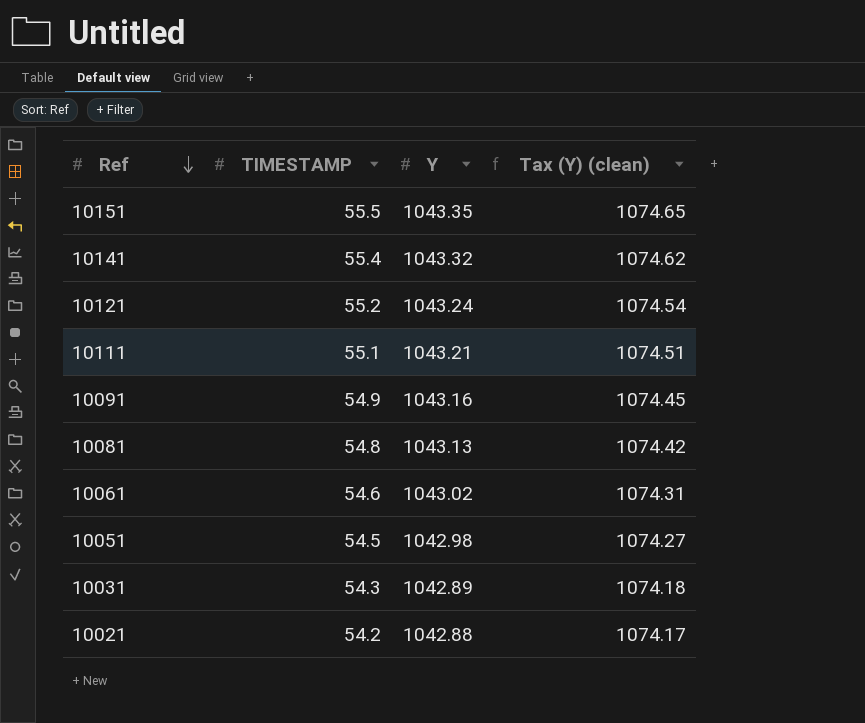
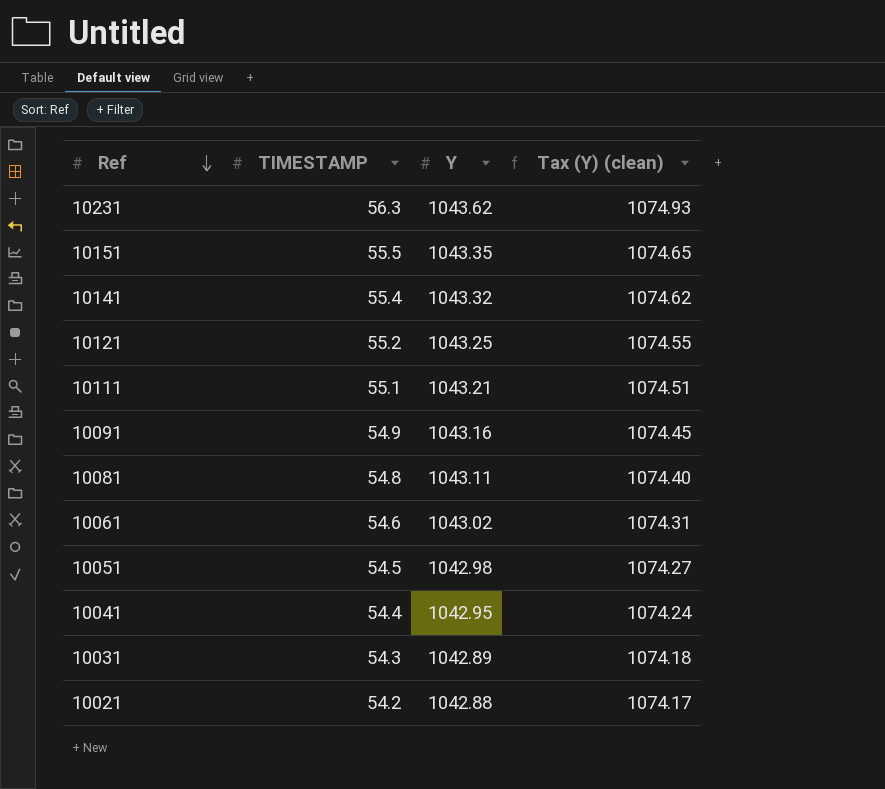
row 10231: none -> 56.3 | 1043.62 | 1074.93
10121 | Y: 1043.24 -> 1043.25
10121 | Tax (Y) (clean): 1074.54 -> 1074.55
10081 | Y: 1043.13 -> 1043.11
10081 | Tax (Y) (clean): 1074.42 -> 1074.40
row 10041: none -> 54.4 | 1042.95 | 1074.24

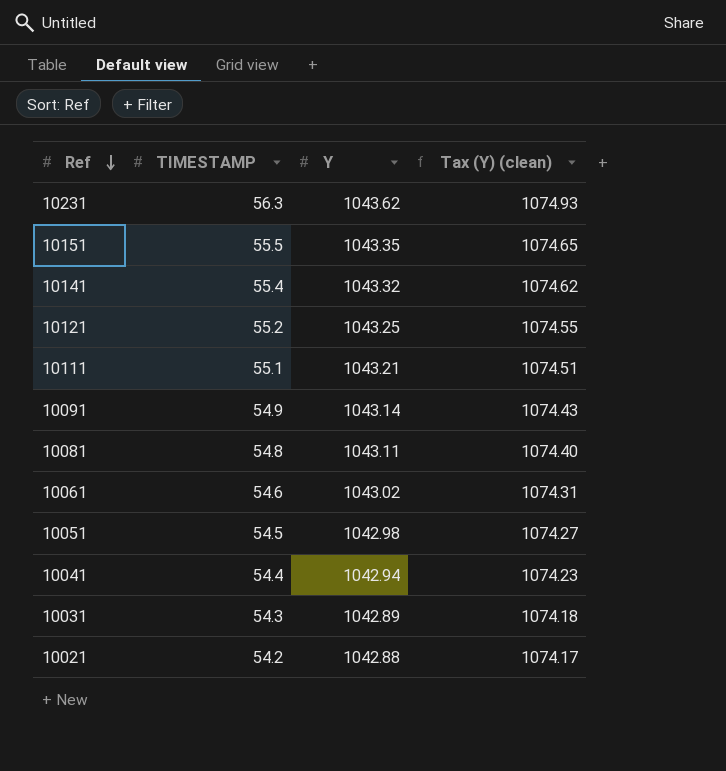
10091 | Y: 1043.16 -> 1043.14
10091 | Tax (Y) (clean): 1074.45 -> 1074.43
10041 | Y: 1042.95 -> 1042.94
10041 | Tax (Y) (clean): 1074.24 -> 1074.23

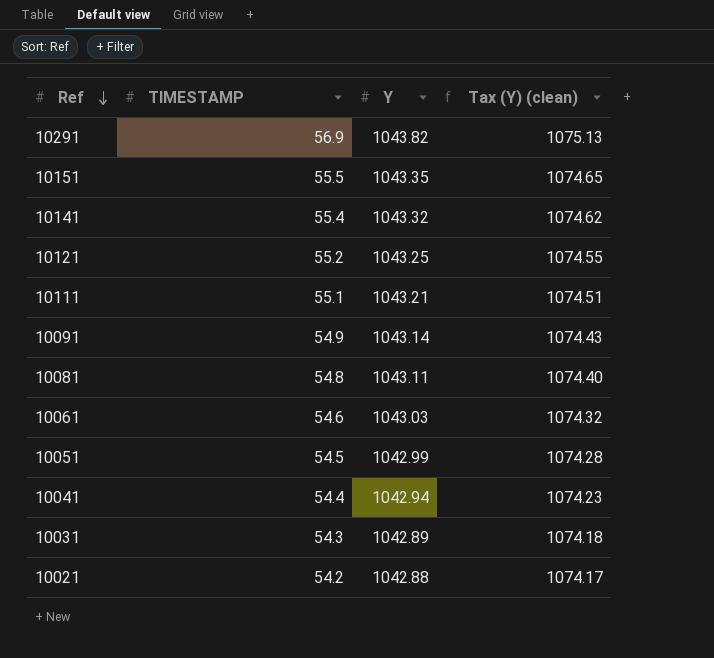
row 10231: 56.3 | 1043.62 | 1074.93 -> none
row 10291: none -> 56.9 | 1043.82 | 1075.13
10061 | Y: 1043.02 -> 1043.03
10061 | Tax (Y) (clean): 1074.31 -> 1074.32
10051 | Y: 1042.98 -> 1042.99
10051 | Tax (Y) (clean): 1074.27 -> 1074.28

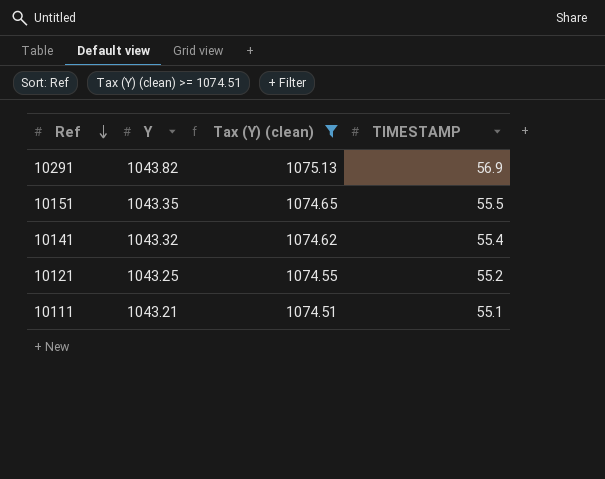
filter: none -> Tax (Y) (clean) >= 1074.51
column TIMESTAMP | position: 2 -> 4

